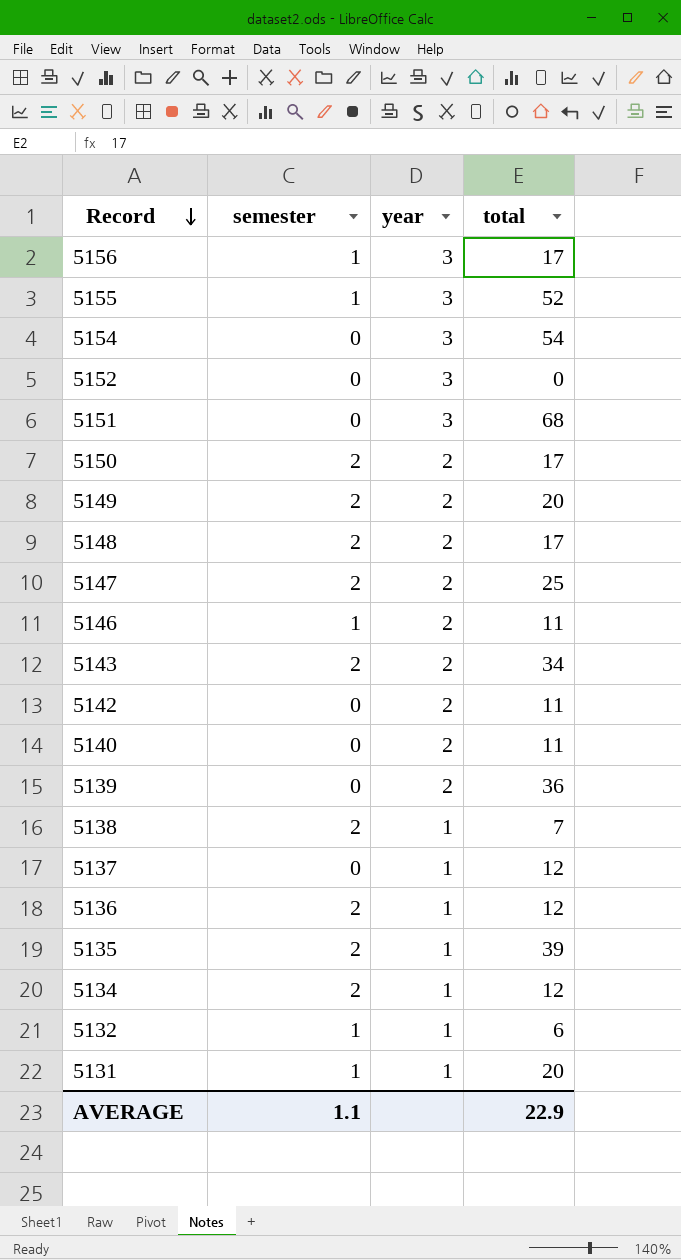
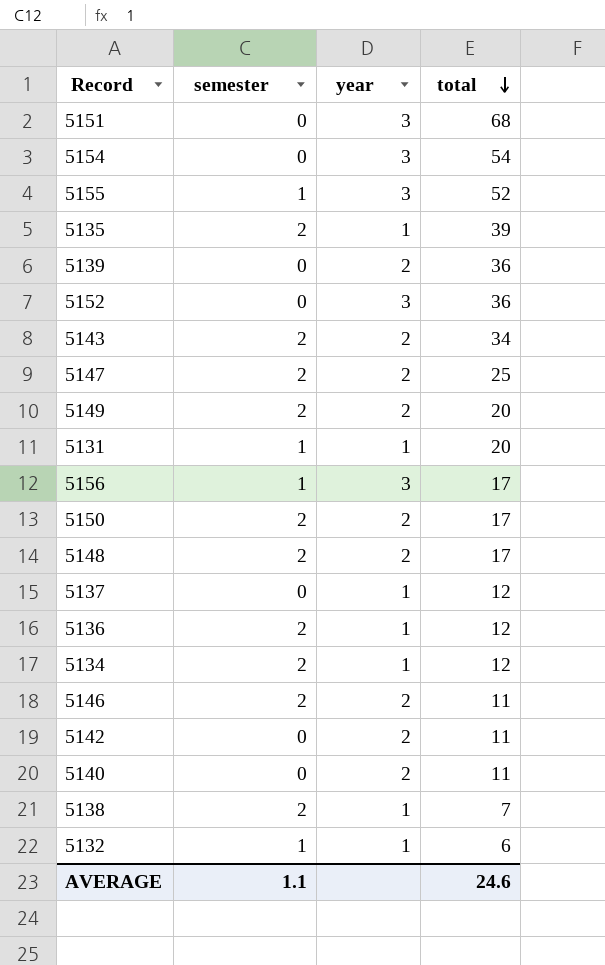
row order: Record descending -> total descending
5152 | total: 0 -> 36
5146 | semester: 1 -> 2
AVERAGE | total: 22.9 -> 24.6

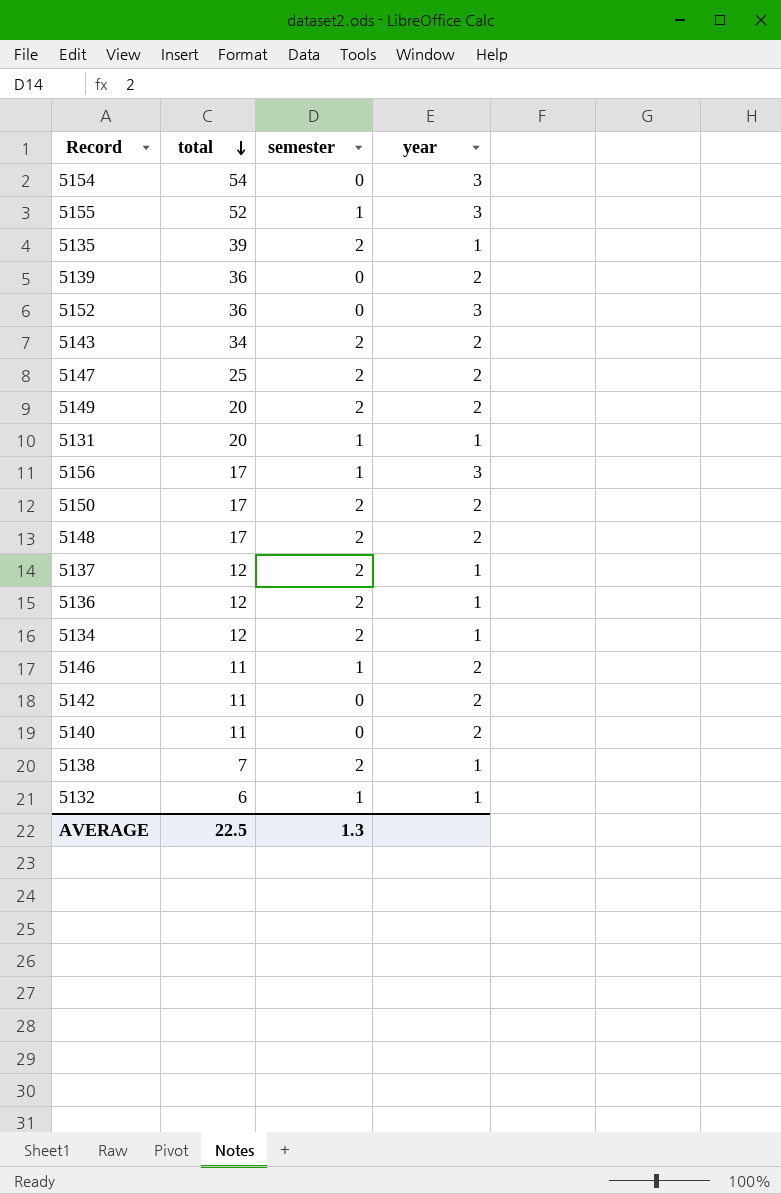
column total | position: 4 -> 2
row 5151: 0 | 3 | 68 -> none
5137 | semester: 0 -> 2
5146 | semester: 2 -> 1
AVERAGE | total: 24.6 -> 22.5
AVERAGE | semester: 1.1 -> 1.3

